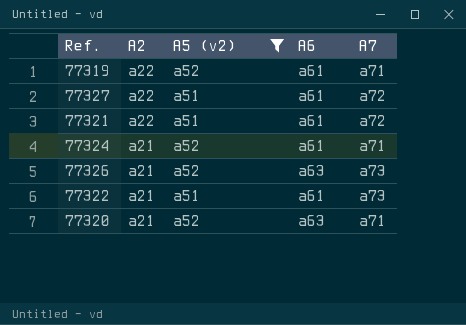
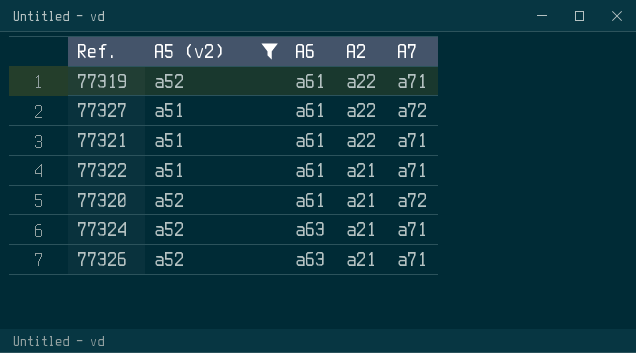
row order: A2 descending -> A6 ascending
column A2 | position: 2 -> 4
77321 | A7: a72 -> a71
77322 | A7: a73 -> a71
77320 | A6: a63 -> a61
77320 | A7: a71 -> a72
77324 | A6: a61 -> a63
77326 | A7: a73 -> a71

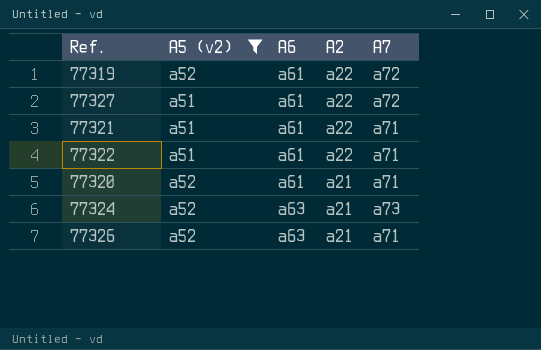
77319 | A7: a71 -> a72
77322 | A2: a21 -> a22
77320 | A7: a72 -> a71
77324 | A7: a71 -> a73

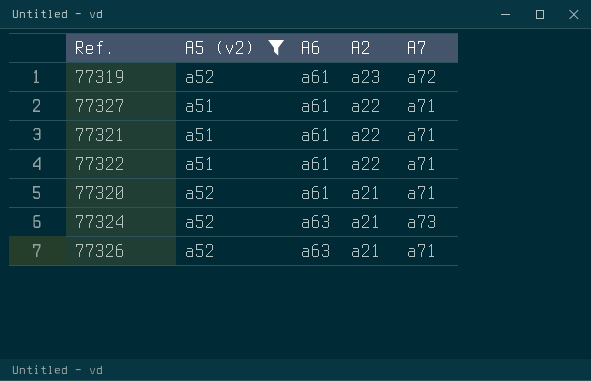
77319 | A2: a22 -> a23
77327 | A7: a72 -> a71

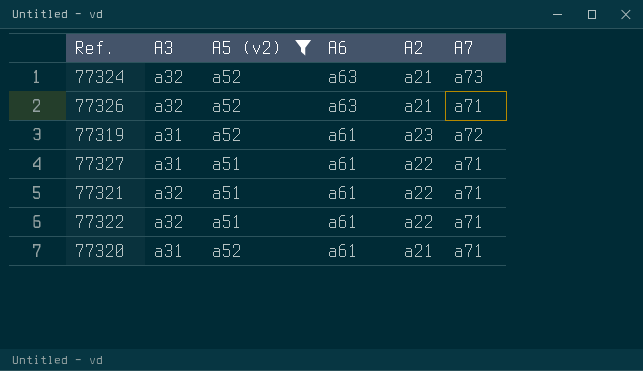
row order: A6 ascending -> A6 descending
column A3 | position: none -> 2

